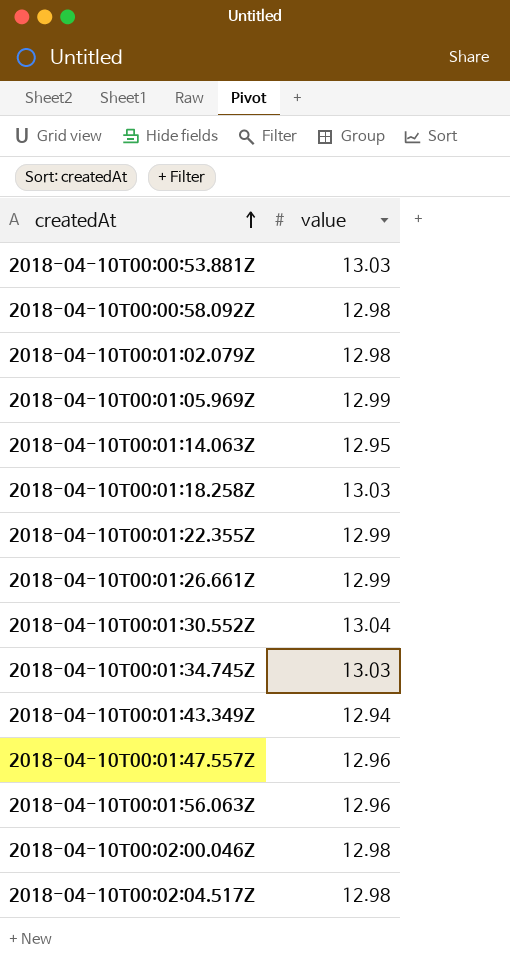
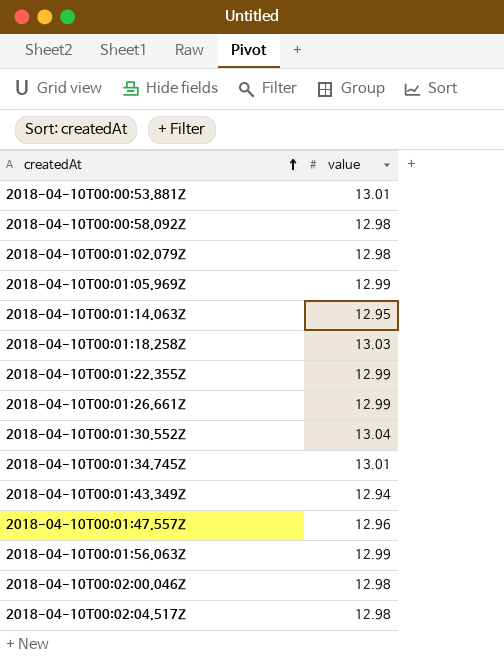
2018-04-10T00:00:53.881Z | value: 13.03 -> 13.01
2018-04-10T00:01:34.745Z | value: 13.03 -> 13.01
2018-04-10T00:01:56.063Z | value: 12.96 -> 12.99

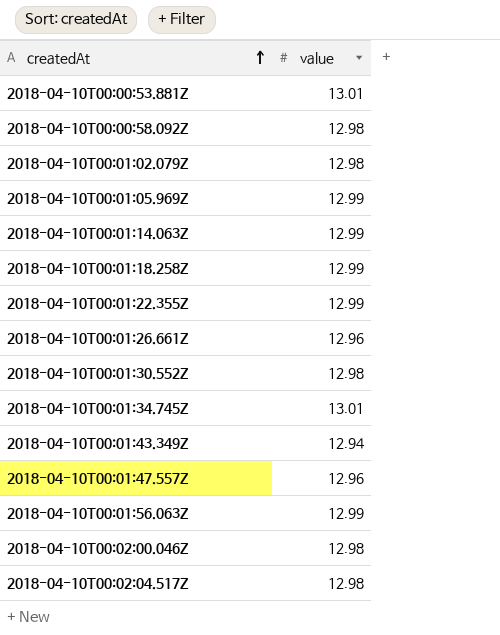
2018-04-10T00:01:14.063Z | value: 12.95 -> 12.99
2018-04-10T00:01:18.258Z | value: 13.03 -> 12.99
2018-04-10T00:01:26.661Z | value: 12.99 -> 12.96
2018-04-10T00:01:30.552Z | value: 13.04 -> 12.98

